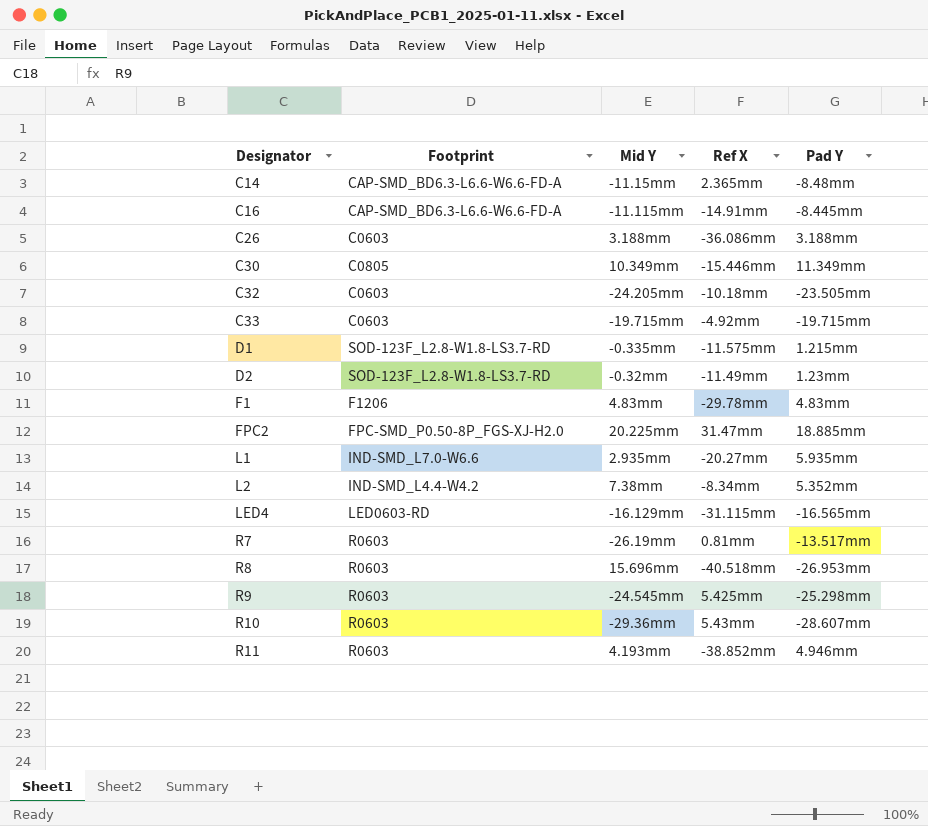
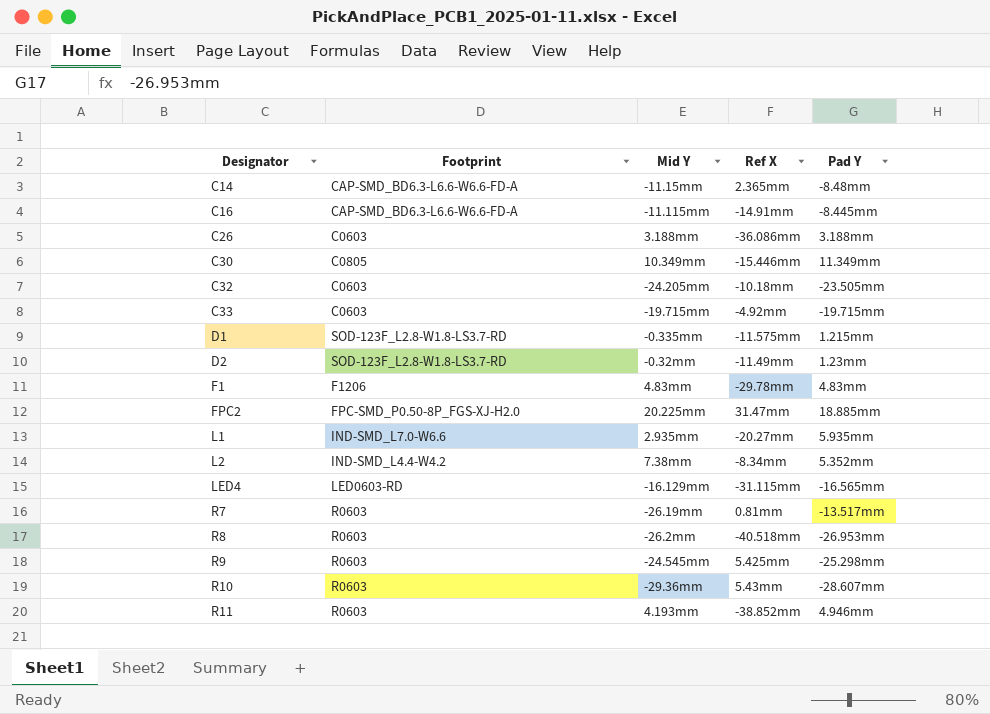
R8 | Mid Y: 15.696mm -> -26.2mm

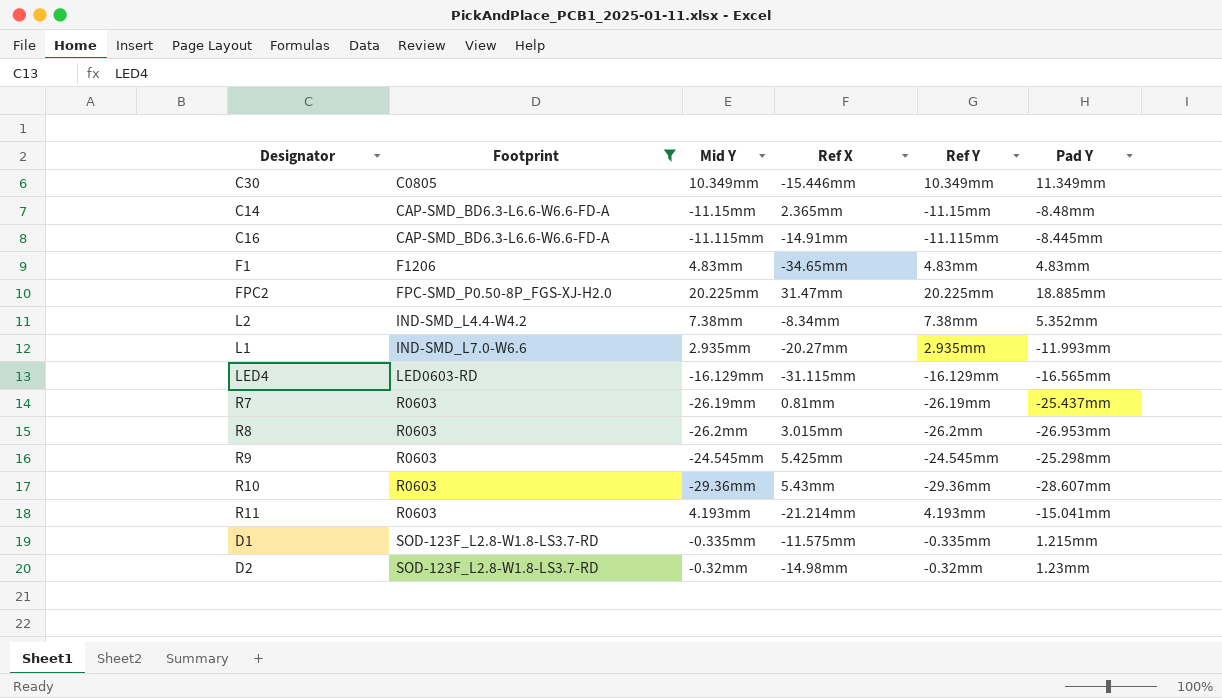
filter: none -> Footprint != C0603
row order: Designator ascending -> Footprint ascending
column Ref Y | position: none -> 5
F1 | Ref X: -29.78mm -> -34.65mm
L1 | Pad Y: 5.935mm -> -11.993mm
R7 | Pad Y: -13.517mm -> -25.437mm
R8 | Ref X: -40.518mm -> 3.015mm
R11 | Ref X: -38.852mm -> -21.214mm
R11 | Pad Y: 4.946mm -> -15.041mm
D2 | Ref X: -11.49mm -> -14.98mm

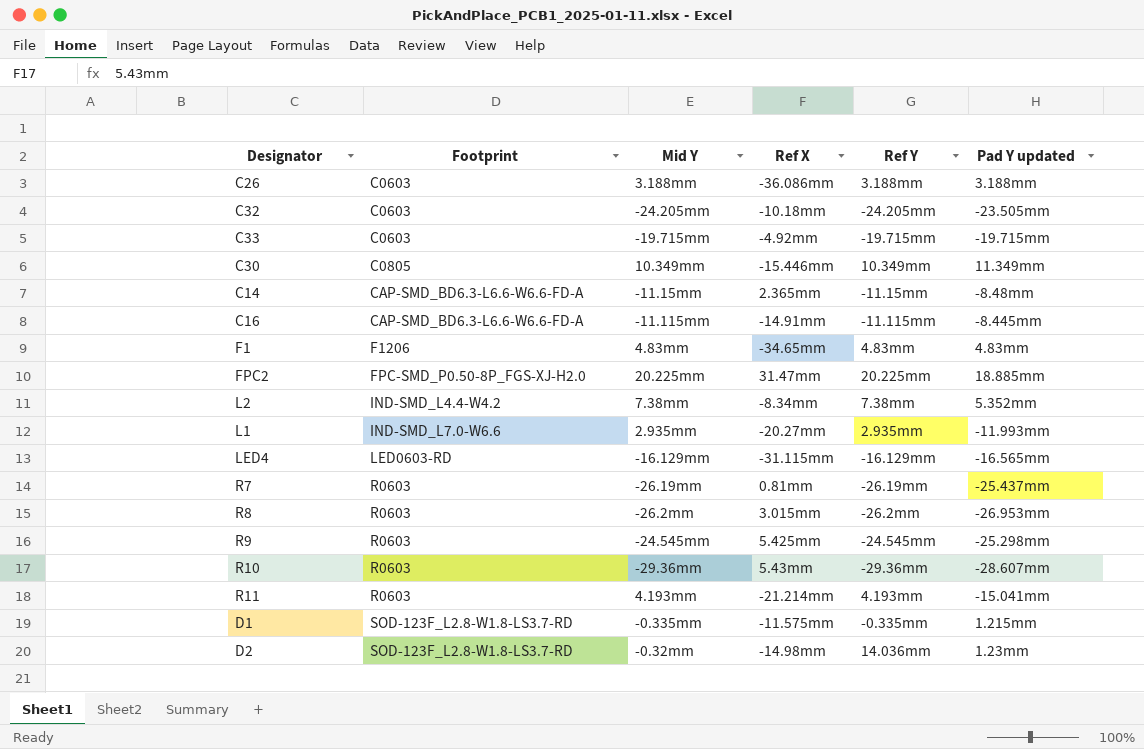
filter: Footprint != C0603 -> none
column name: Pad Y -> Pad Y updated
D2 | Ref Y: -0.32mm -> 14.036mm

